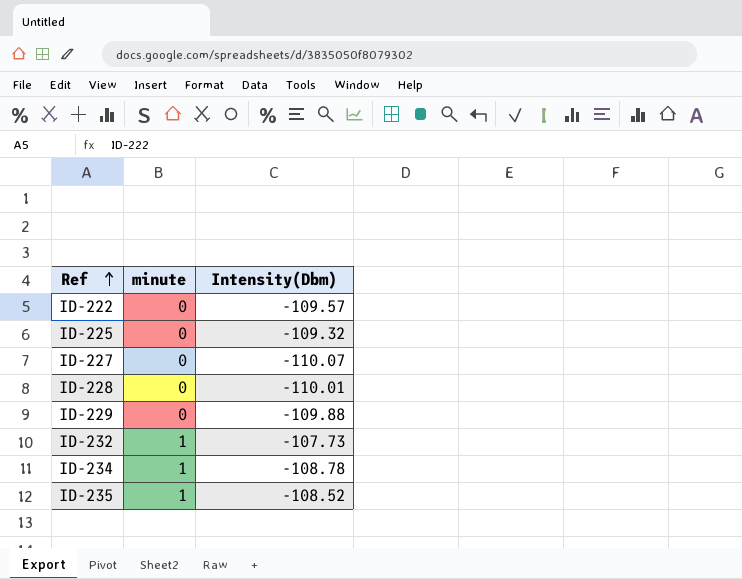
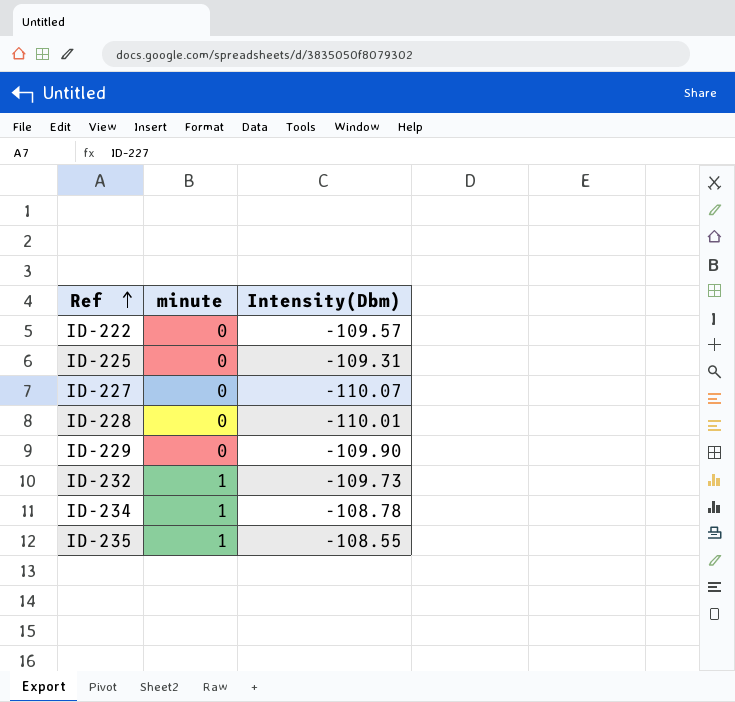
ID-225 | Intensity(Dbm): -109.32 -> -109.31
ID-229 | Intensity(Dbm): -109.88 -> -109.90
ID-232 | Intensity(Dbm): -107.73 -> -109.73
ID-235 | Intensity(Dbm): -108.52 -> -108.55

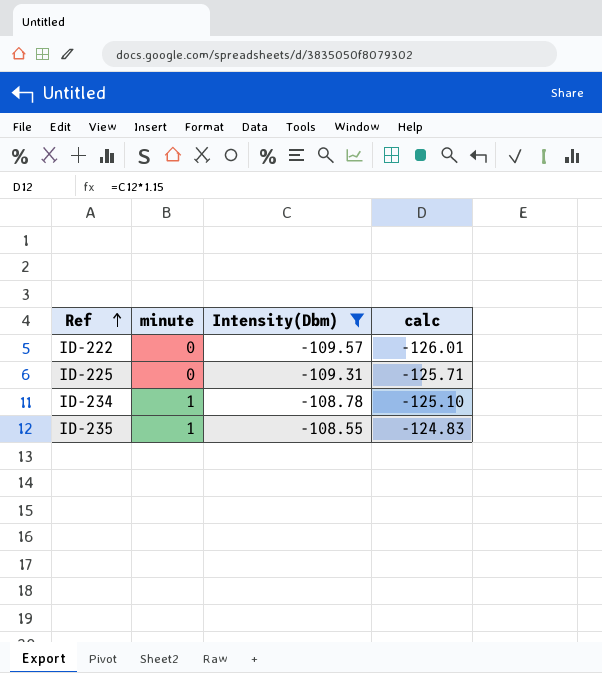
filter: none -> Intensity(Dbm) >= -109.57
column calc | formula: none -> [Intensity(Dbm)] * 1.15

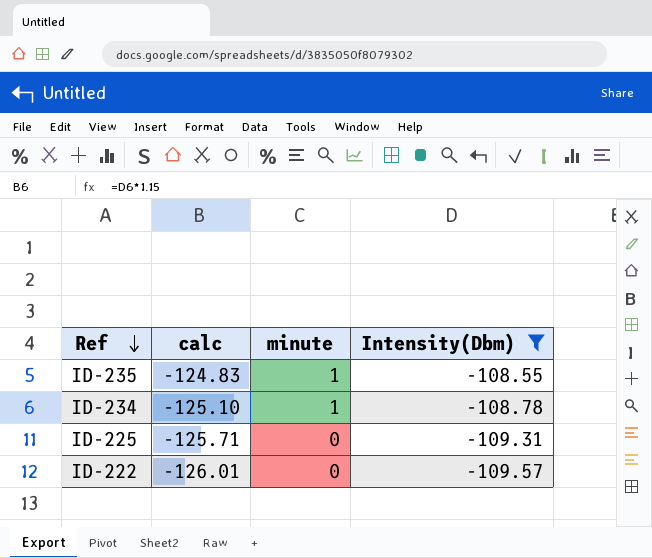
row order: Ref ascending -> Ref descending
column calc | position: 4 -> 2

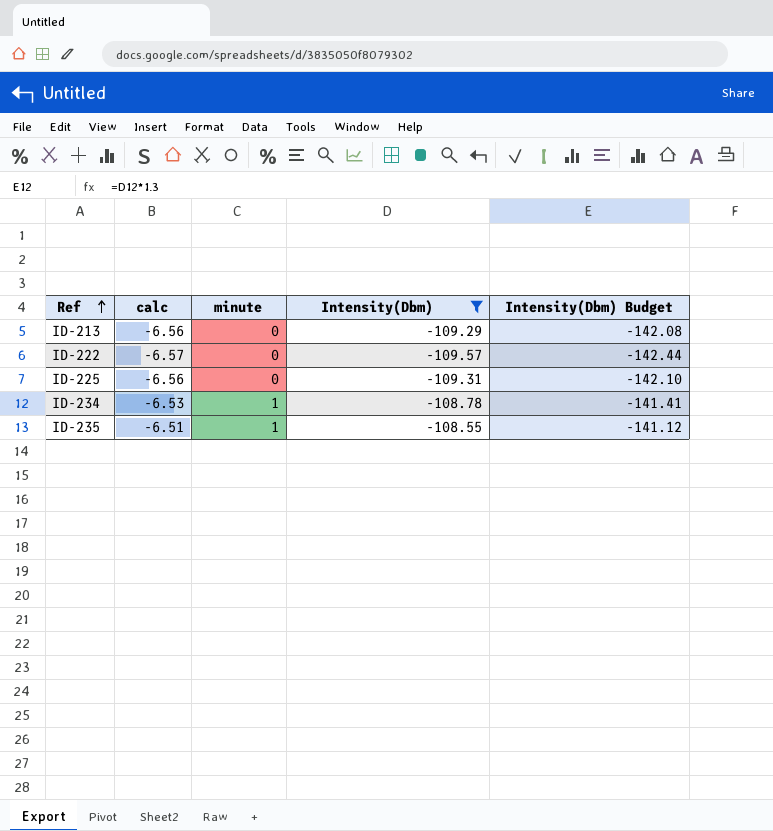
row order: Ref descending -> Ref ascending
column calc | formula: [Intensity(Dbm)] * 1.15 -> [Intensity(Dbm)] * 0.06
column Intensity(Dbm) Budget | formula: none -> [Intensity(Dbm)] * 1.3
row ID-213: none -> -6.56 | 0 | -109.29 | -142.08

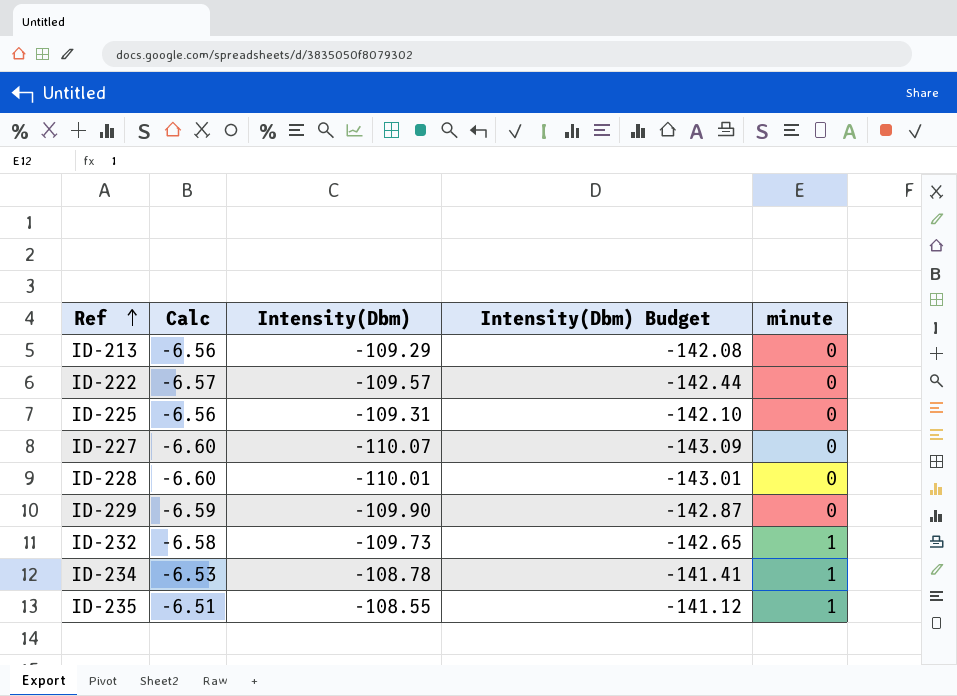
filter: Intensity(Dbm) >= -109.57 -> none
column name: calc -> Calc
column minute | position: 3 -> 5

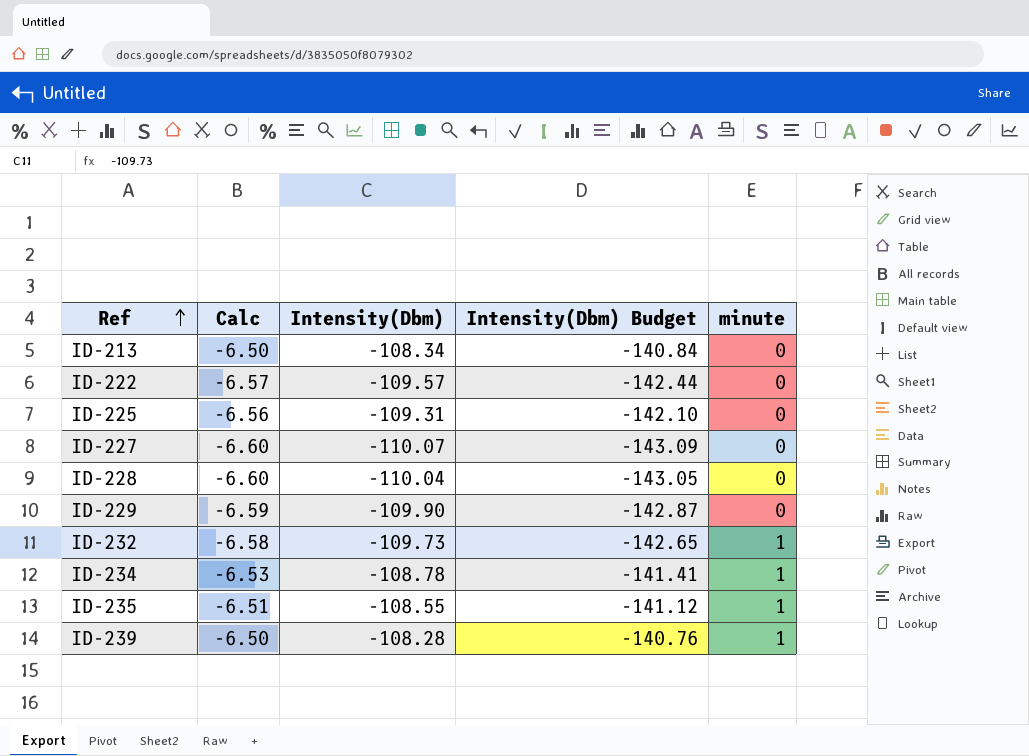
ID-213 | Calc: -6.56 -> -6.50
ID-213 | Intensity(Dbm): -109.29 -> -108.34
ID-213 | Intensity(Dbm) Budget: -142.08 -> -140.84
ID-228 | Intensity(Dbm): -110.01 -> -110.04
ID-228 | Intensity(Dbm) Budget: -143.01 -> -143.05
row ID-239: none -> -6.50 | -108.28 | -140.76 | 1

